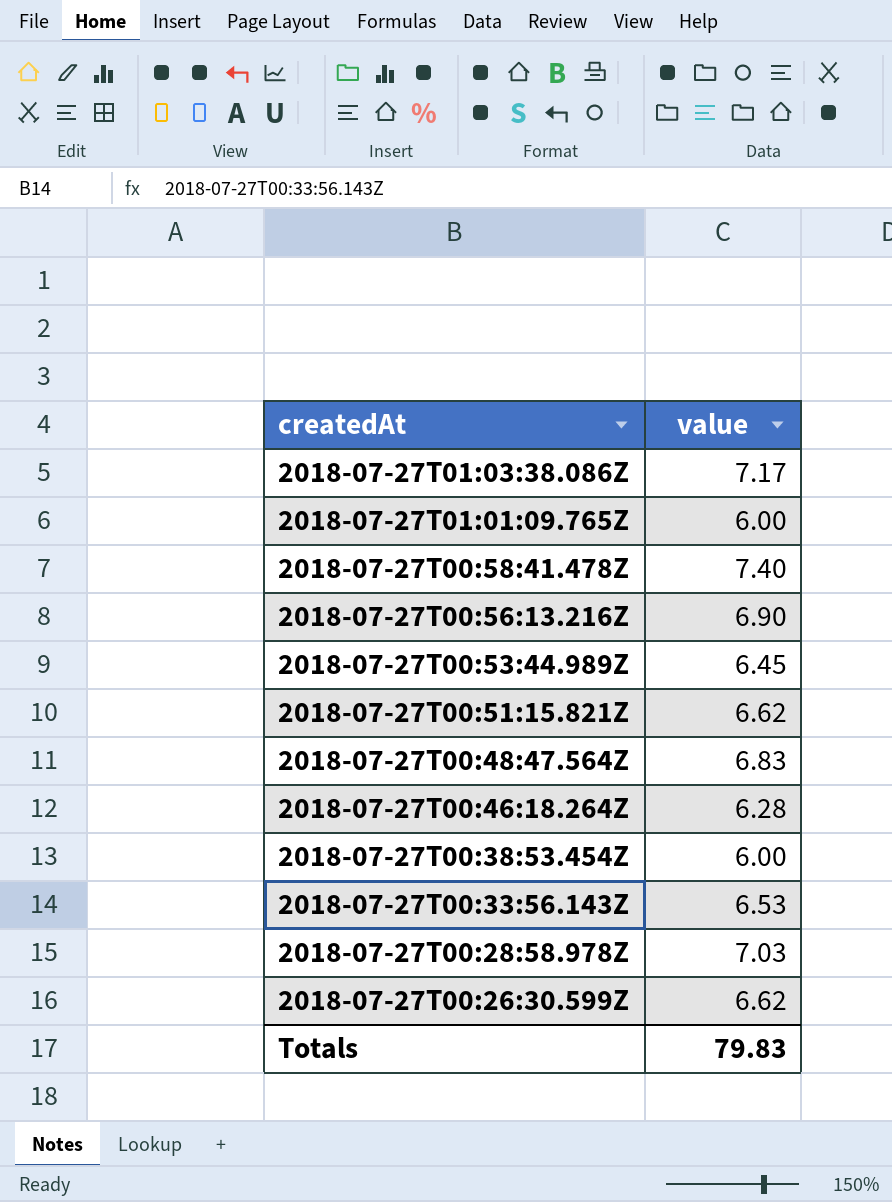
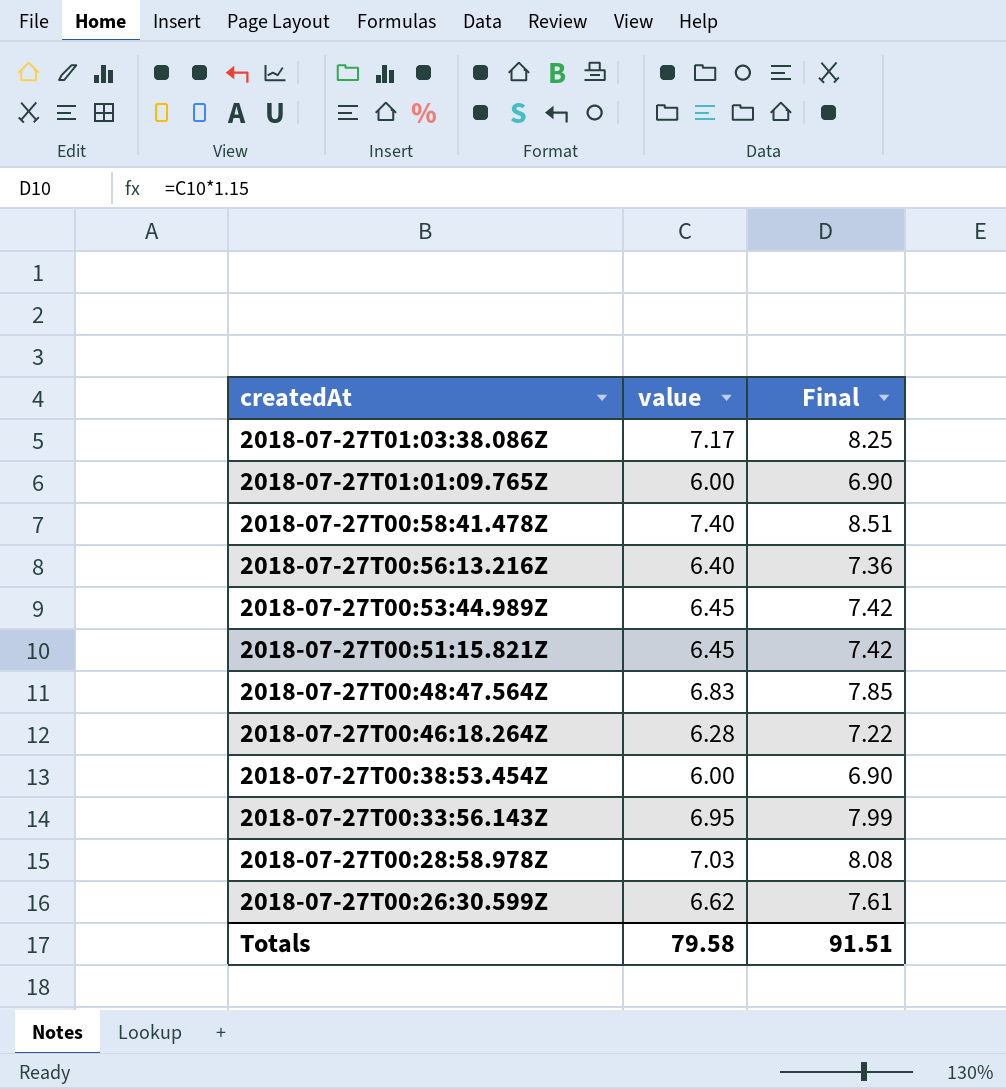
column Final | formula: none -> [value] * 1.15
2018-07-27T00:56:13.216Z | value: 6.90 -> 6.40
2018-07-27T00:51:15.821Z | value: 6.62 -> 6.45
2018-07-27T00:33:56.143Z | value: 6.53 -> 6.95
Totals | value: 79.83 -> 79.58

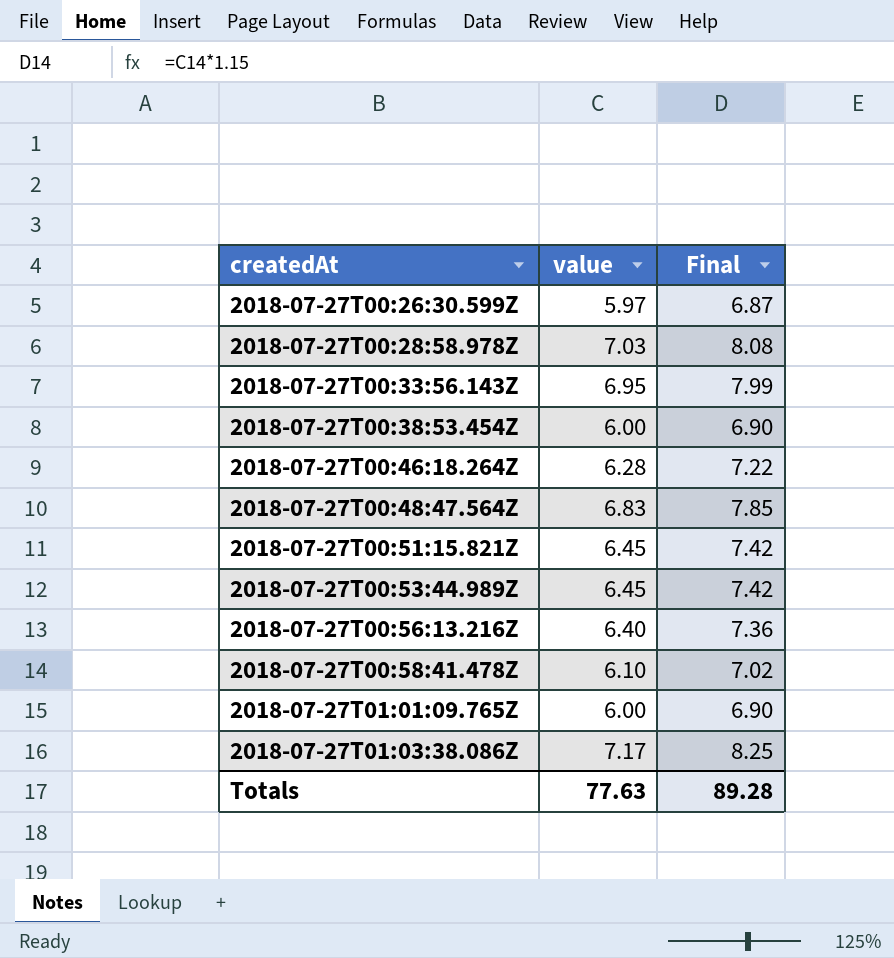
row order: createdAt descending -> createdAt ascending
2018-07-27T00:26:30.599Z | value: 6.62 -> 5.97
2018-07-27T00:26:30.599Z | Final: 7.61 -> 6.87
2018-07-27T00:58:41.478Z | value: 7.40 -> 6.10
2018-07-27T00:58:41.478Z | Final: 8.51 -> 7.02
Totals | value: 79.58 -> 77.63
Totals | Final: 91.51 -> 89.28

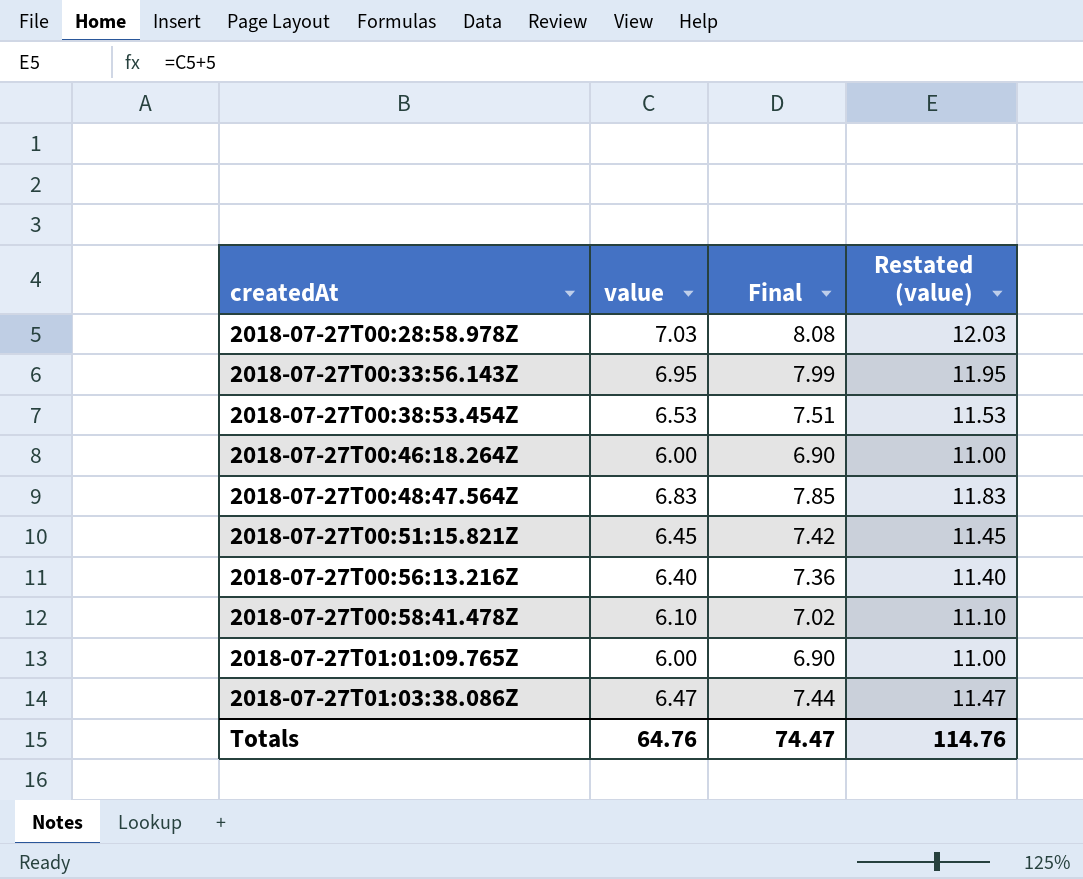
column Restated (value) | formula: none -> [value] + 5
row 2018-07-27T00:26:30.599Z: 5.97 | 6.87 -> none
row 2018-07-27T00:53:44.989Z: 6.45 | 7.42 -> none
2018-07-27T00:38:53.454Z | value: 6.00 -> 6.53
2018-07-27T00:38:53.454Z | Final: 6.90 -> 7.51
2018-07-27T00:46:18.264Z | value: 6.28 -> 6.00
2018-07-27T00:46:18.264Z | Final: 7.22 -> 6.90
2018-07-27T01:03:38.086Z | value: 7.17 -> 6.47
2018-07-27T01:03:38.086Z | Final: 8.25 -> 7.44
Totals | value: 77.63 -> 64.76
Totals | Final: 89.28 -> 74.47

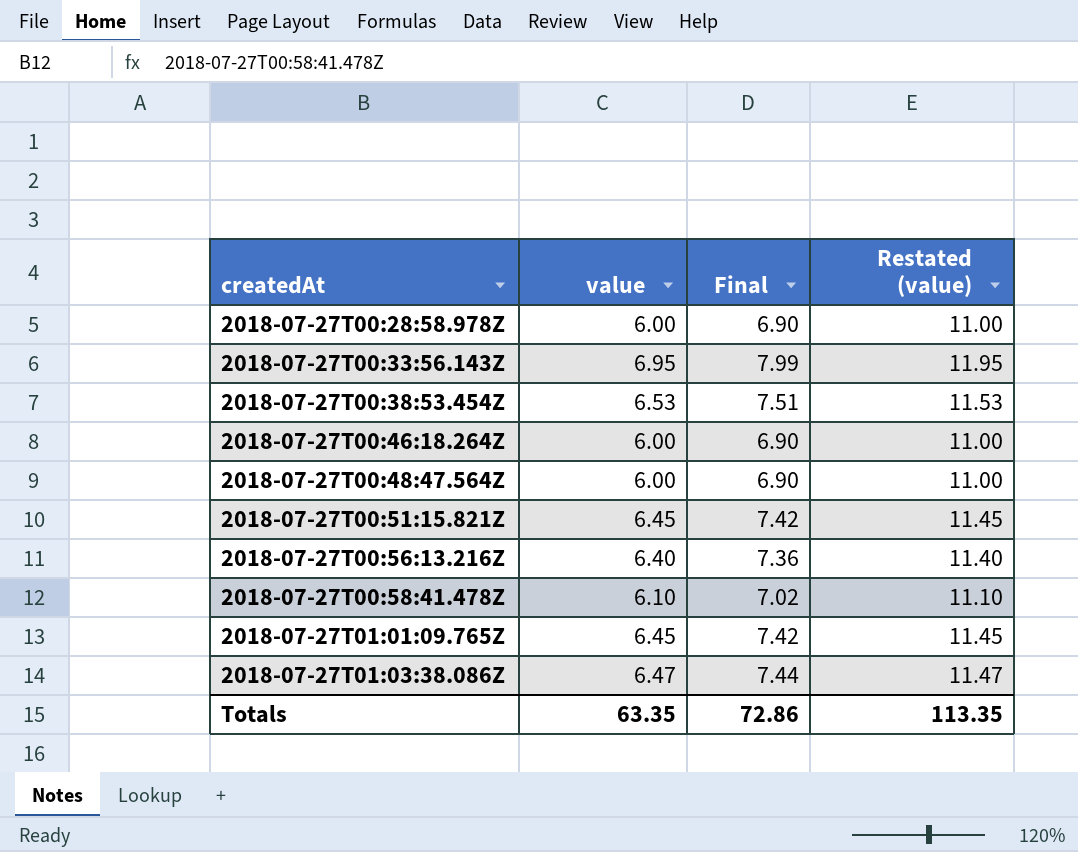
2018-07-27T00:28:58.978Z | value: 7.03 -> 6.00
2018-07-27T00:28:58.978Z | Final: 8.08 -> 6.90
2018-07-27T00:28:58.978Z | Restated (value): 12.03 -> 11.00
2018-07-27T00:48:47.564Z | value: 6.83 -> 6.00
2018-07-27T00:48:47.564Z | Final: 7.85 -> 6.90
2018-07-27T00:48:47.564Z | Restated (value): 11.83 -> 11.00
2018-07-27T01:01:09.765Z | value: 6.00 -> 6.45
2018-07-27T01:01:09.765Z | Final: 6.90 -> 7.42
2018-07-27T01:01:09.765Z | Restated (value): 11.00 -> 11.45
Totals | value: 64.76 -> 63.35
Totals | Final: 74.47 -> 72.86
Totals | Restated (value): 114.76 -> 113.35

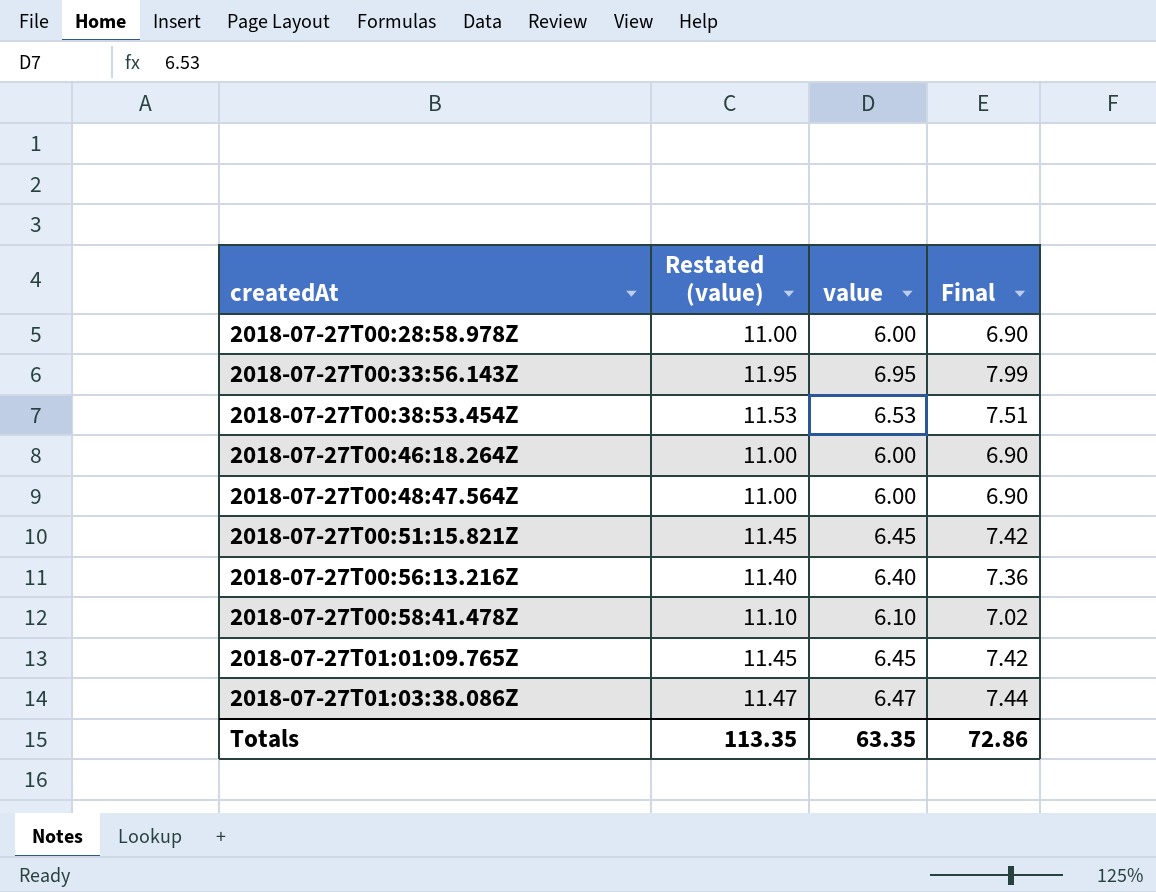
column Restated (value) | position: 4 -> 2

